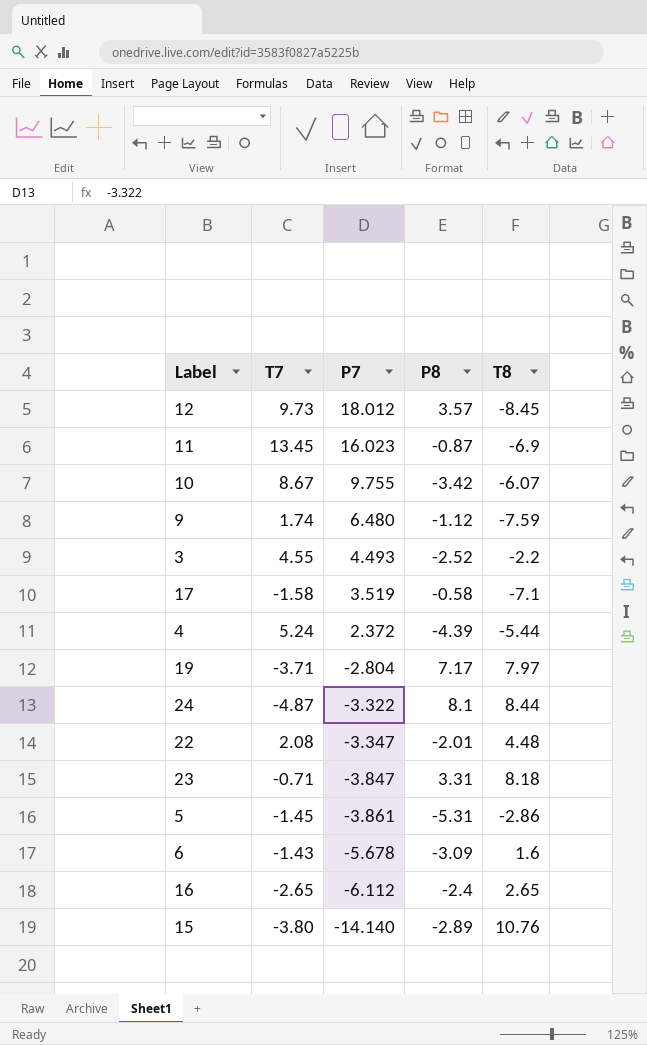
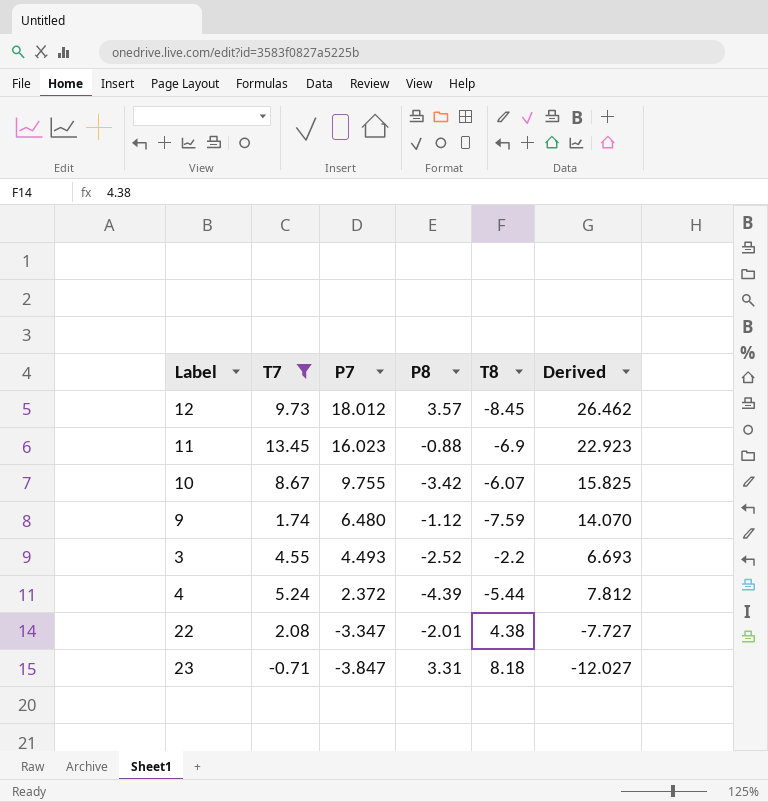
filter: none -> T7 >= -0.71
column Derived | formula: none -> [P7] - [T8]
11 | P8: -0.87 -> -0.88
22 | T8: 4.48 -> 4.38

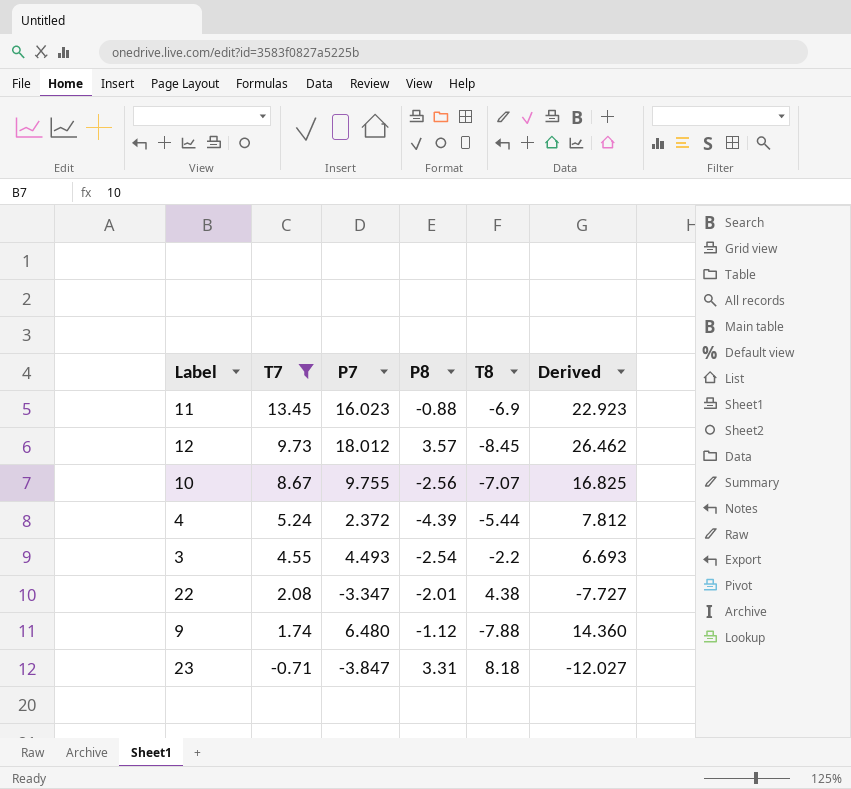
row order: P7 descending -> T7 descending
10 | P8: -3.42 -> -2.56
10 | T8: -6.07 -> -7.07
10 | Derived: 15.825 -> 16.825
3 | P8: -2.52 -> -2.54
9 | T8: -7.59 -> -7.88
9 | Derived: 14.070 -> 14.360

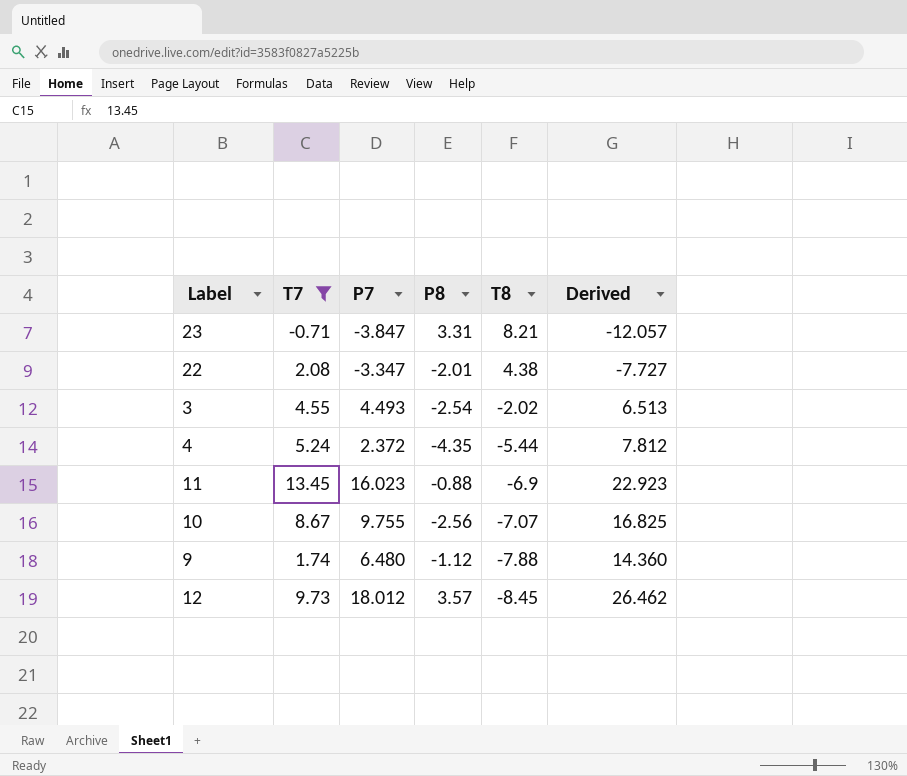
row order: T7 descending -> T8 descending
23 | T8: 8.18 -> 8.21
23 | Derived: -12.027 -> -12.057
3 | T8: -2.2 -> -2.02
3 | Derived: 6.693 -> 6.513
4 | P8: -4.39 -> -4.35

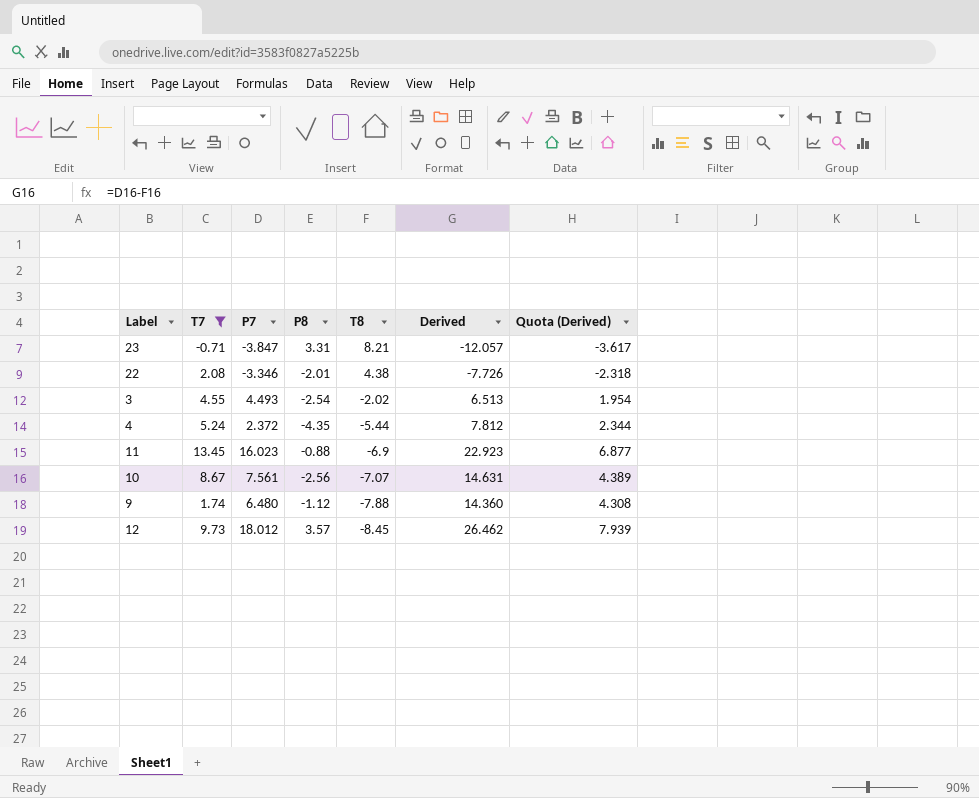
column Quota (Derived) | formula: none -> [Derived] * 0.3
22 | P7: -3.347 -> -3.346
22 | Derived: -7.727 -> -7.726
10 | P7: 9.755 -> 7.561
10 | Derived: 16.825 -> 14.631

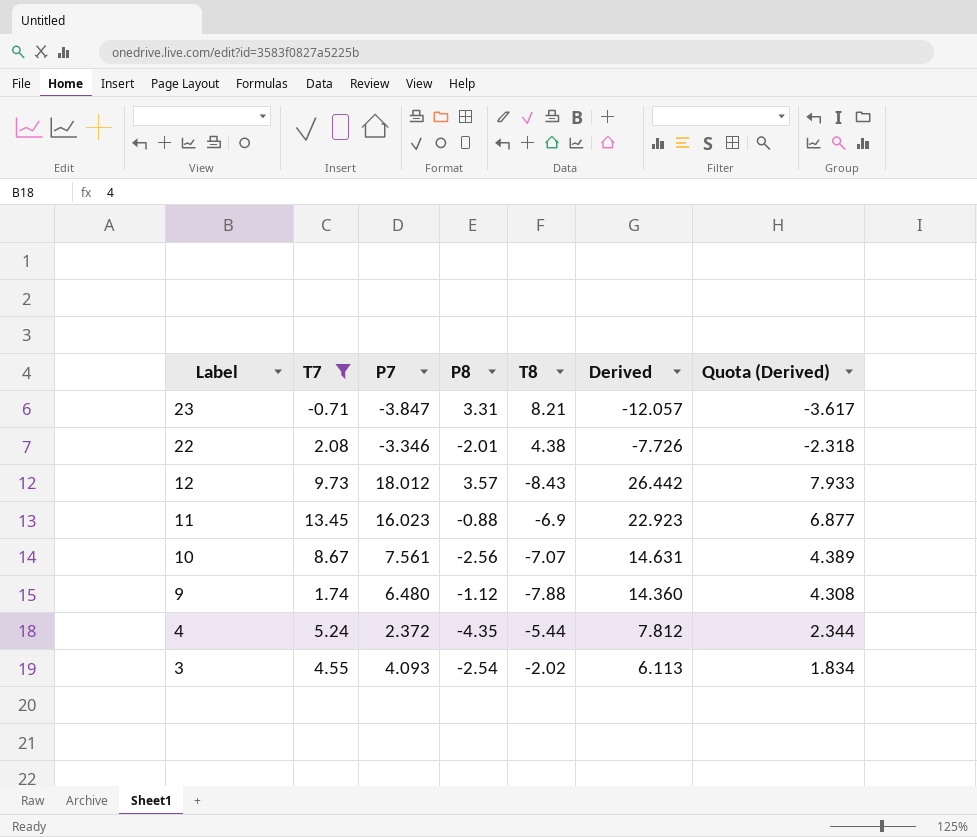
row order: T8 descending -> Label descending
12 | T8: -8.45 -> -8.43
12 | Derived: 26.462 -> 26.442
12 | Quota (Derived): 7.939 -> 7.933
3 | P7: 4.493 -> 4.093
3 | Derived: 6.513 -> 6.113
3 | Quota (Derived): 1.954 -> 1.834

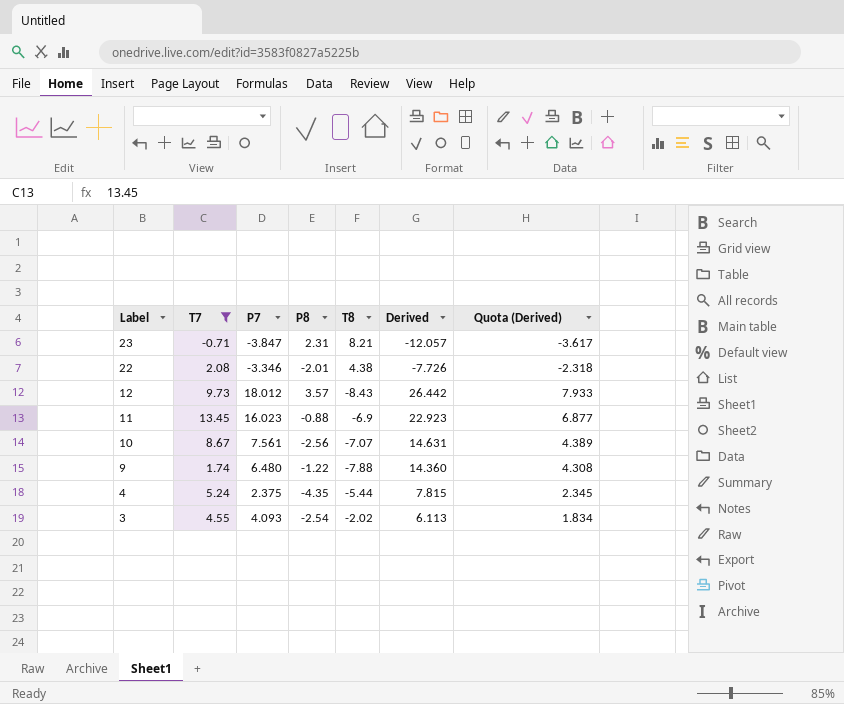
23 | P8: 3.31 -> 2.31
9 | P8: -1.12 -> -1.22
4 | P7: 2.372 -> 2.375
4 | Derived: 7.812 -> 7.815
4 | Quota (Derived): 2.344 -> 2.345

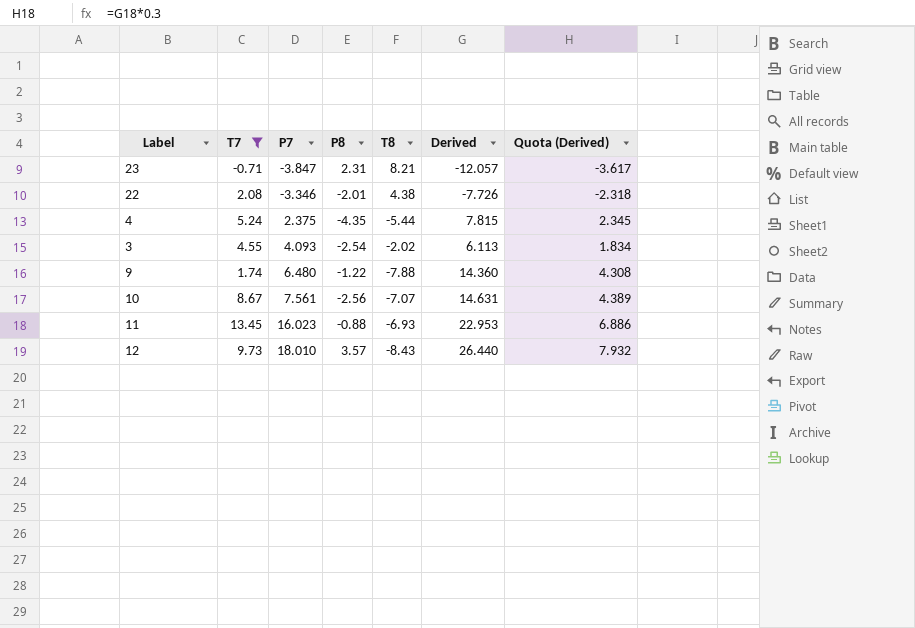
row order: Label descending -> P7 ascending
11 | T8: -6.9 -> -6.93
11 | Derived: 22.923 -> 22.953
11 | Quota (Derived): 6.877 -> 6.886
12 | P7: 18.012 -> 18.010
12 | Derived: 26.442 -> 26.440
12 | Quota (Derived): 7.933 -> 7.932

